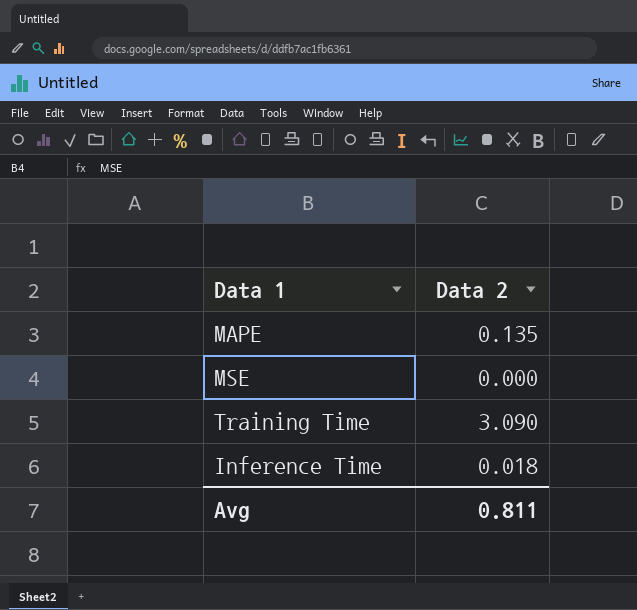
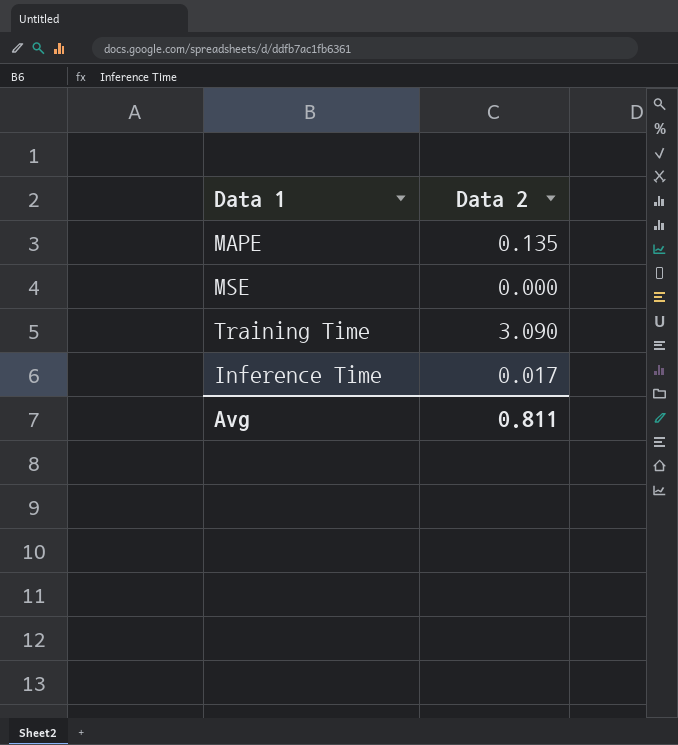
Inference Time | Data 2: 0.018 -> 0.017

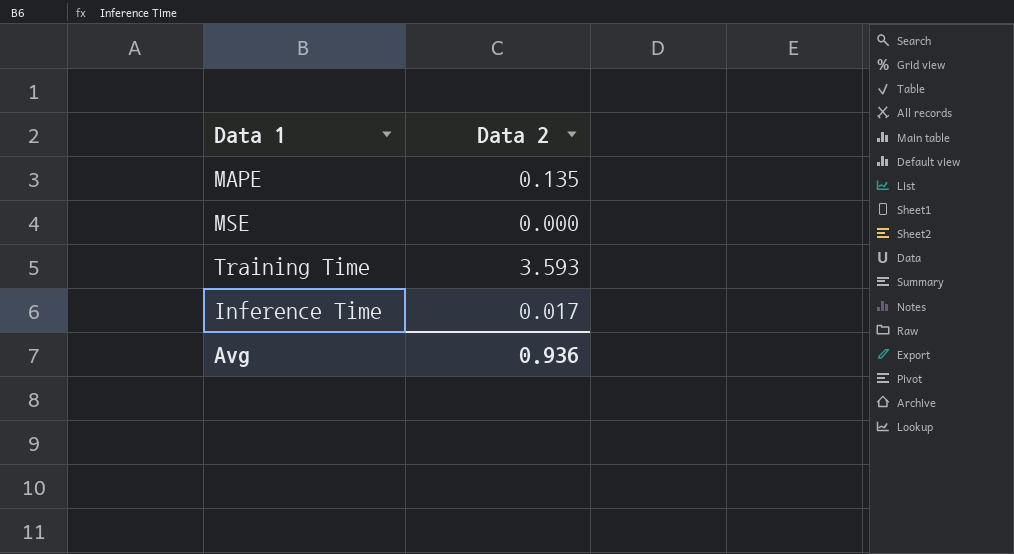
Training Time | Data 2: 3.090 -> 3.593
Avg | Data 2: 0.811 -> 0.936

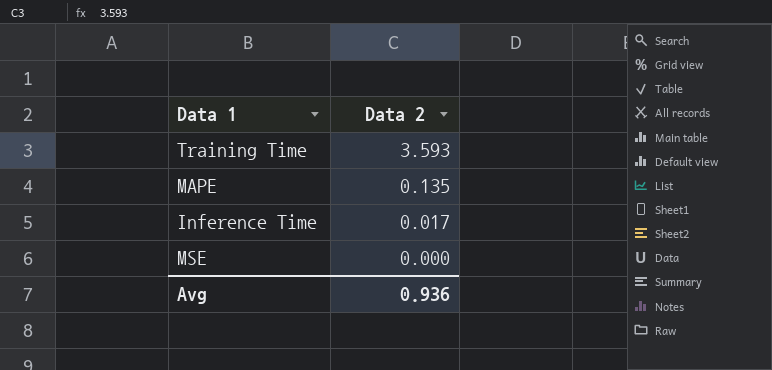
row order: none -> Data 2 descending

